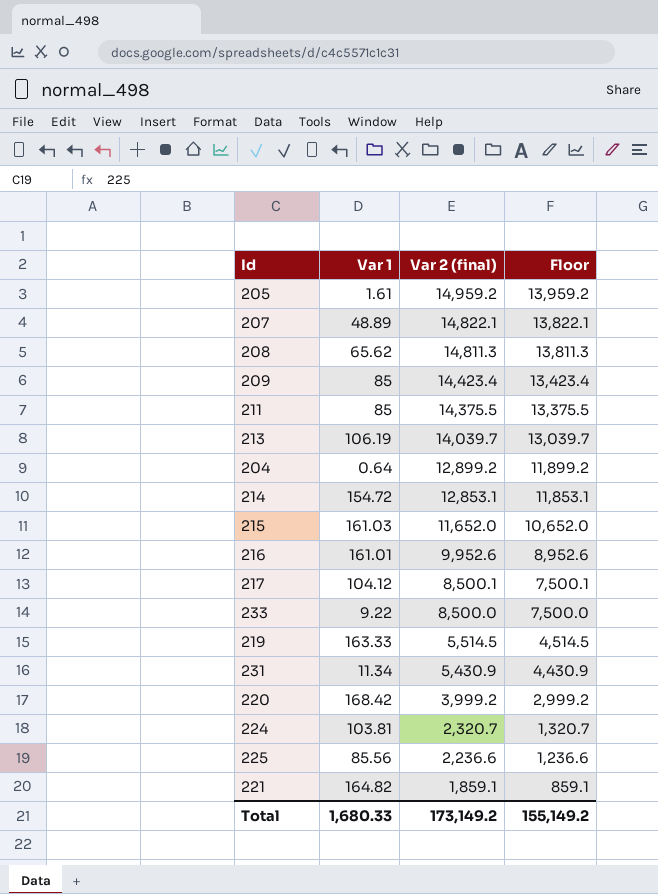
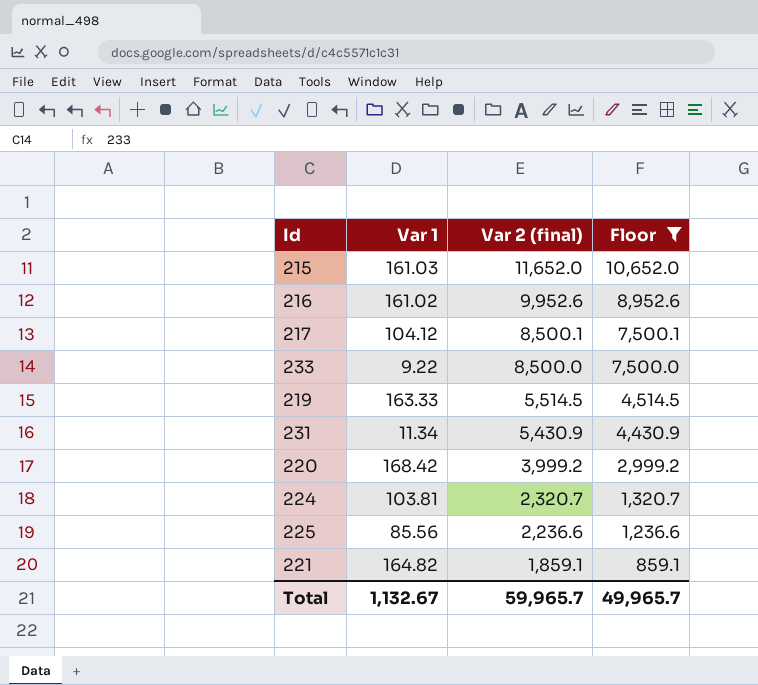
filter: none -> Floor <= 10,652.0
216 | Var 1: 161.01 -> 161.02
Total | Var 1: 1,680.33 -> 1,132.67
Total | Var 2 (final): 173,149.2 -> 59,965.7
Total | Floor: 155,149.2 -> 49,965.7

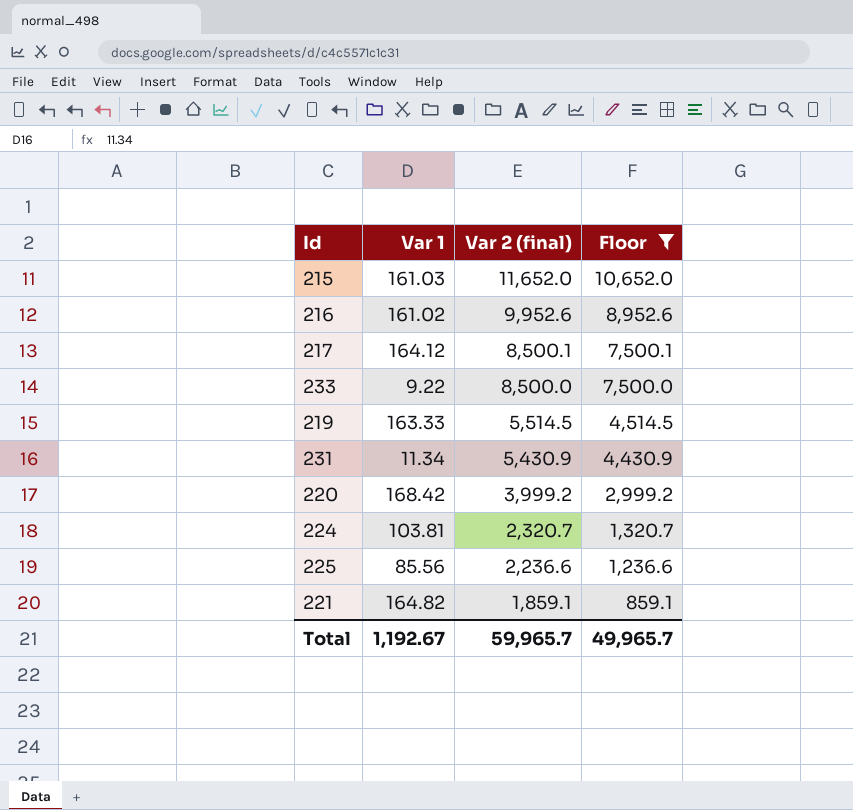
217 | Var 1: 104.12 -> 164.12
Total | Var 1: 1,132.67 -> 1,192.67

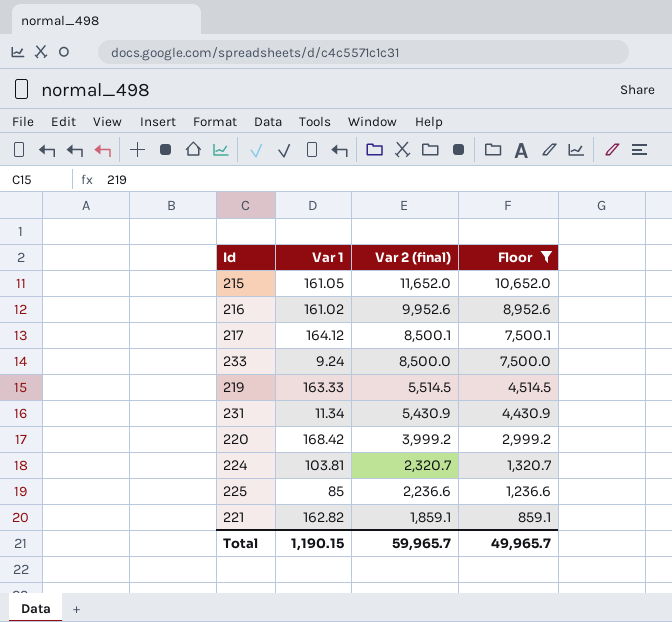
215 | Var 1: 161.03 -> 161.05
233 | Var 1: 9.22 -> 9.24
225 | Var 1: 85.56 -> 85
221 | Var 1: 164.82 -> 162.82
Total | Var 1: 1,192.67 -> 1,190.15

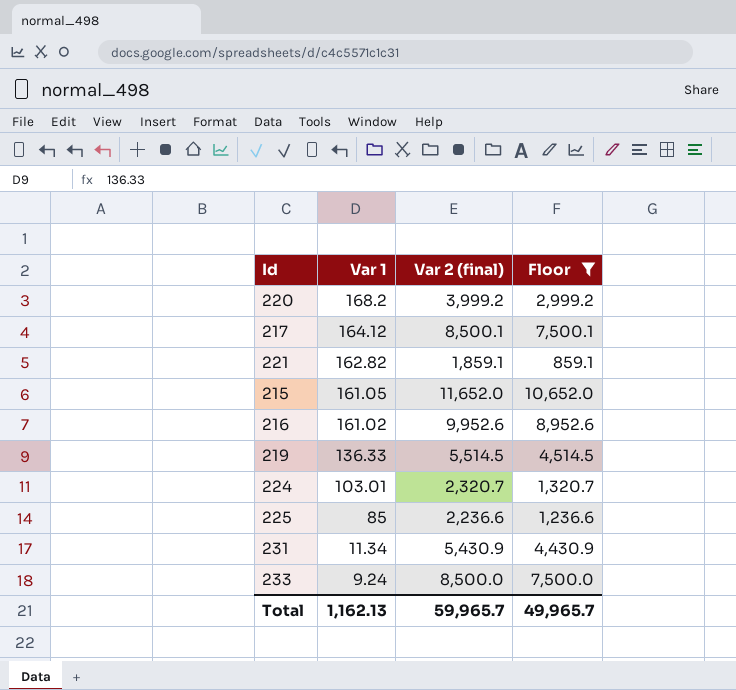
row order: Var 2 (final) descending -> Var 1 descending
220 | Var 1: 168.42 -> 168.2
219 | Var 1: 163.33 -> 136.33
224 | Var 1: 103.81 -> 103.01
Total | Var 1: 1,190.15 -> 1,162.13

